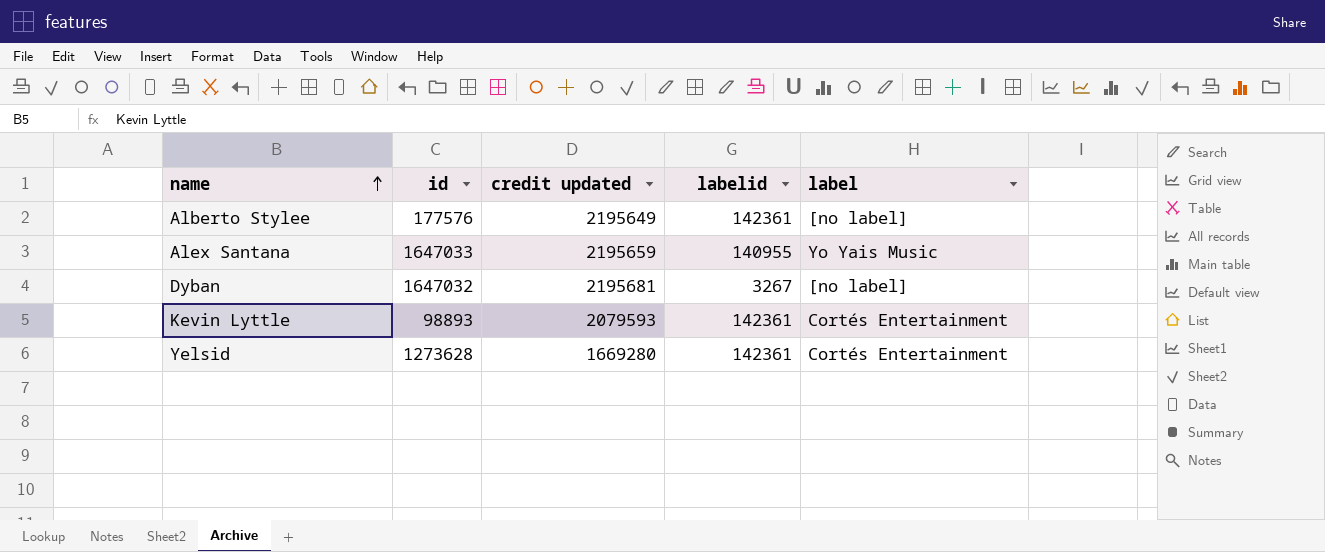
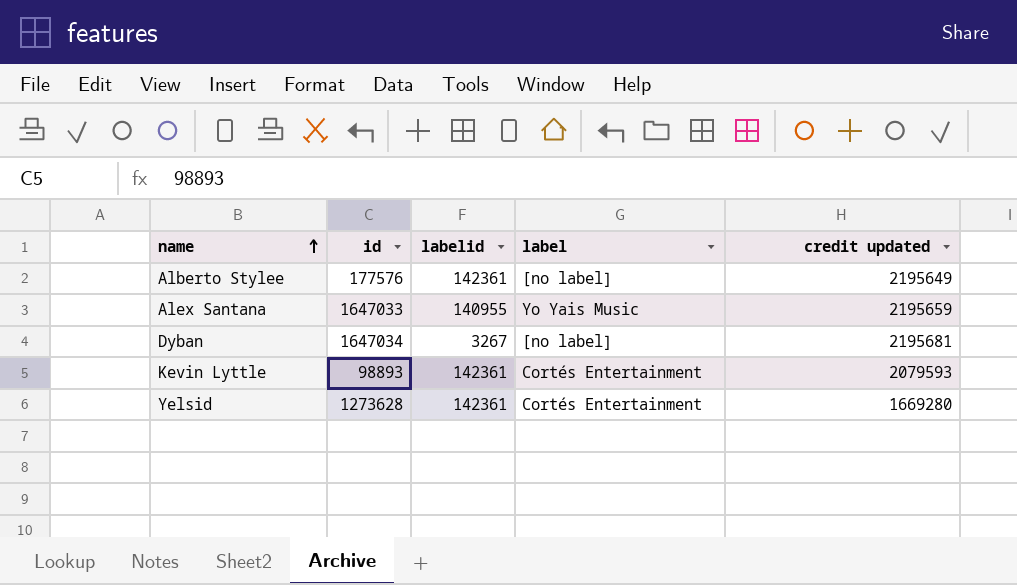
column credit updated | position: 3 -> 5
Dyban | id: 1647032 -> 1647034

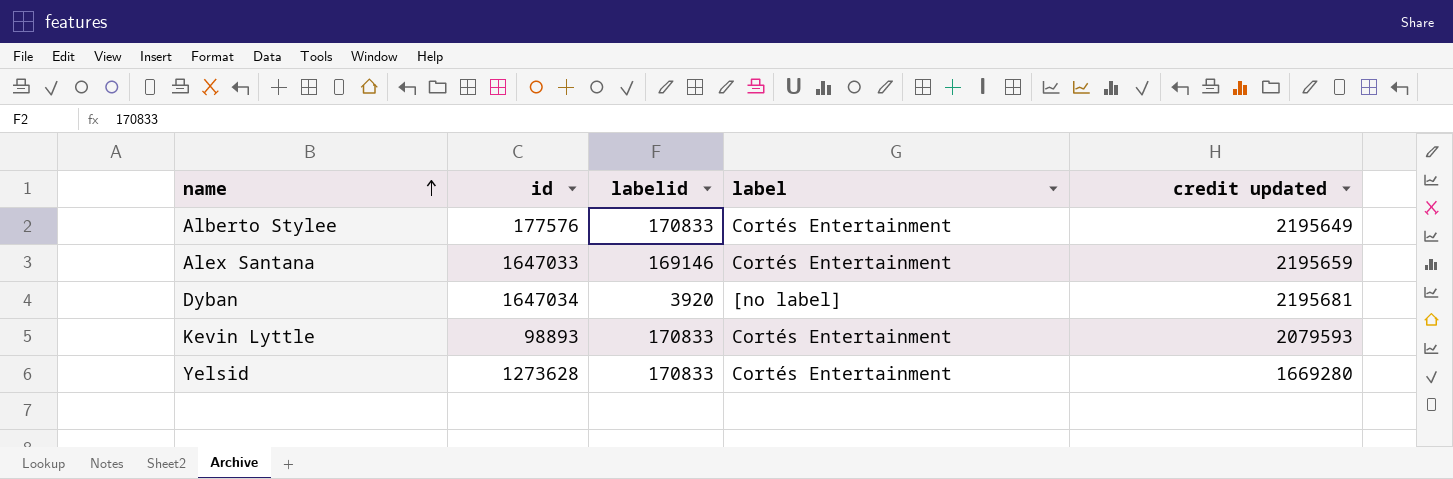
Alberto Stylee | labelid: 142361 -> 170833
Alberto Stylee | label: [no label] -> Cortés Entertainment
Alex Santana | labelid: 140955 -> 169146
Alex Santana | label: Yo Yais Music -> Cortés Entertainment
Dyban | labelid: 3267 -> 3920
Kevin Lyttle | labelid: 142361 -> 170833
Yelsid | labelid: 142361 -> 170833

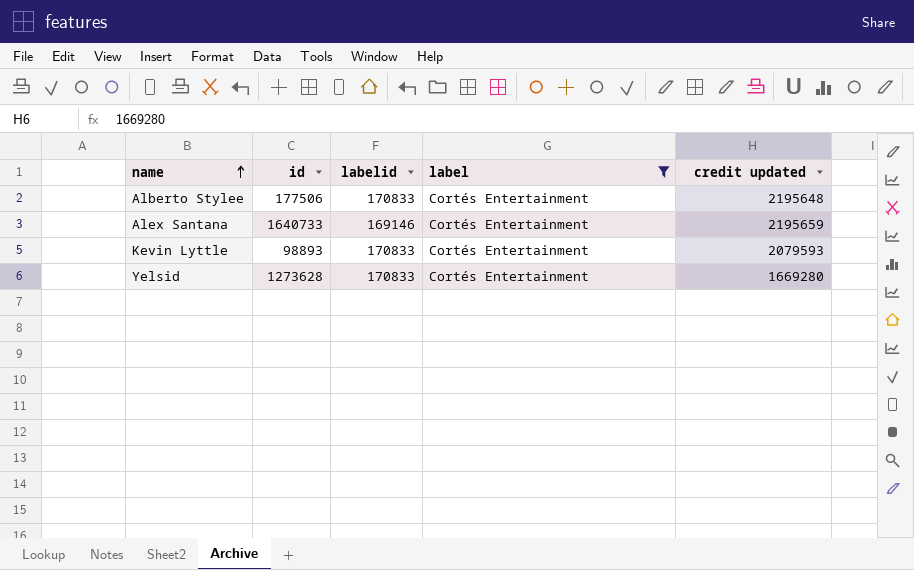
filter: none -> label = Cortés Entertainment
Alberto Stylee | id: 177576 -> 177506
Alberto Stylee | credit updated: 2195649 -> 2195648
Alex Santana | id: 1647033 -> 1640733

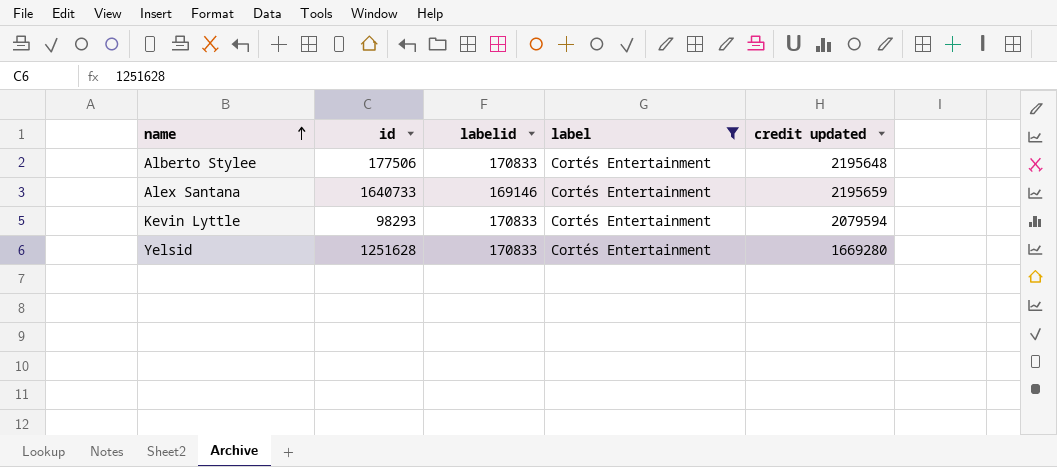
Kevin Lyttle | id: 98893 -> 98293
Kevin Lyttle | credit updated: 2079593 -> 2079594
Yelsid | id: 1273628 -> 1251628

